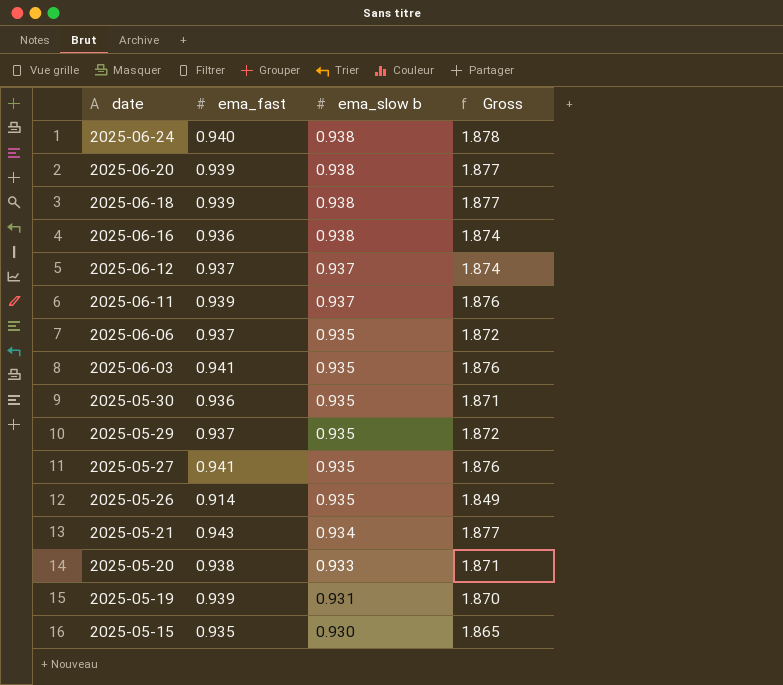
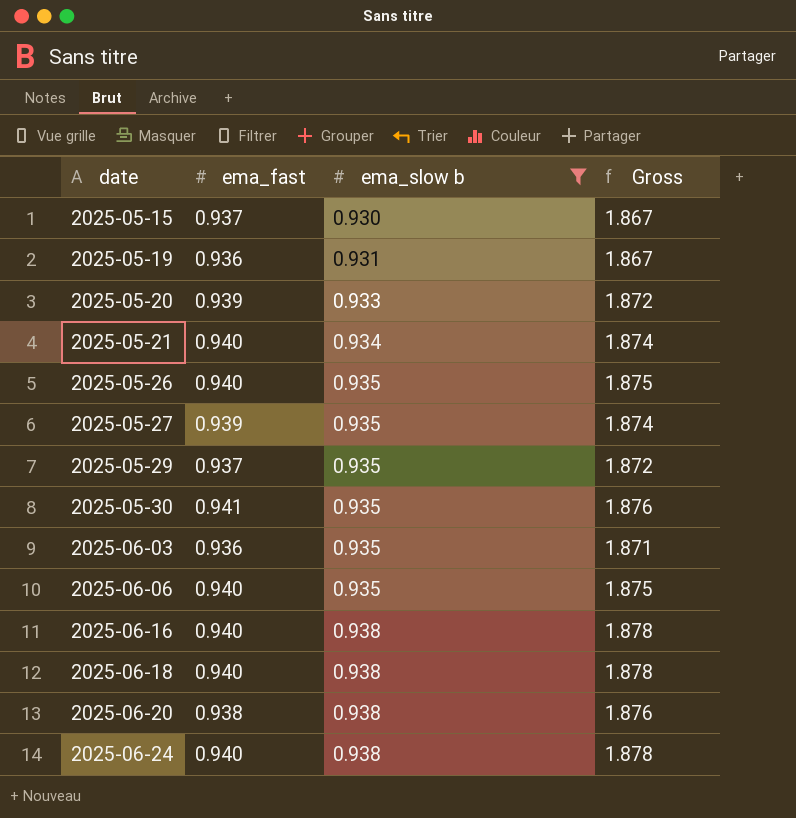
filter: none -> ema_slow b != 0.937
row order: date descending -> date ascending
2025-05-15 | ema_fast: 0.935 -> 0.937
2025-05-15 | Gross: 1.865 -> 1.867
2025-05-19 | ema_fast: 0.939 -> 0.936
2025-05-19 | Gross: 1.870 -> 1.867
2025-05-20 | ema_fast: 0.938 -> 0.939
2025-05-20 | Gross: 1.871 -> 1.872
2025-05-21 | ema_fast: 0.943 -> 0.940
2025-05-21 | Gross: 1.877 -> 1.874
2025-05-26 | ema_fast: 0.914 -> 0.940
2025-05-26 | Gross: 1.849 -> 1.875
2025-05-27 | ema_fast: 0.941 -> 0.939
2025-05-27 | Gross: 1.876 -> 1.874
2025-05-30 | ema_fast: 0.936 -> 0.941
2025-05-30 | Gross: 1.871 -> 1.876
2025-06-03 | ema_fast: 0.941 -> 0.936
2025-06-03 | Gross: 1.876 -> 1.871
2025-06-06 | ema_fast: 0.937 -> 0.940
2025-06-06 | Gross: 1.872 -> 1.875
2025-06-16 | ema_fast: 0.936 -> 0.940
2025-06-16 | Gross: 1.874 -> 1.878
2025-06-18 | ema_fast: 0.939 -> 0.940
2025-06-18 | Gross: 1.877 -> 1.878
2025-06-20 | ema_fast: 0.939 -> 0.938
2025-06-20 | Gross: 1.877 -> 1.876

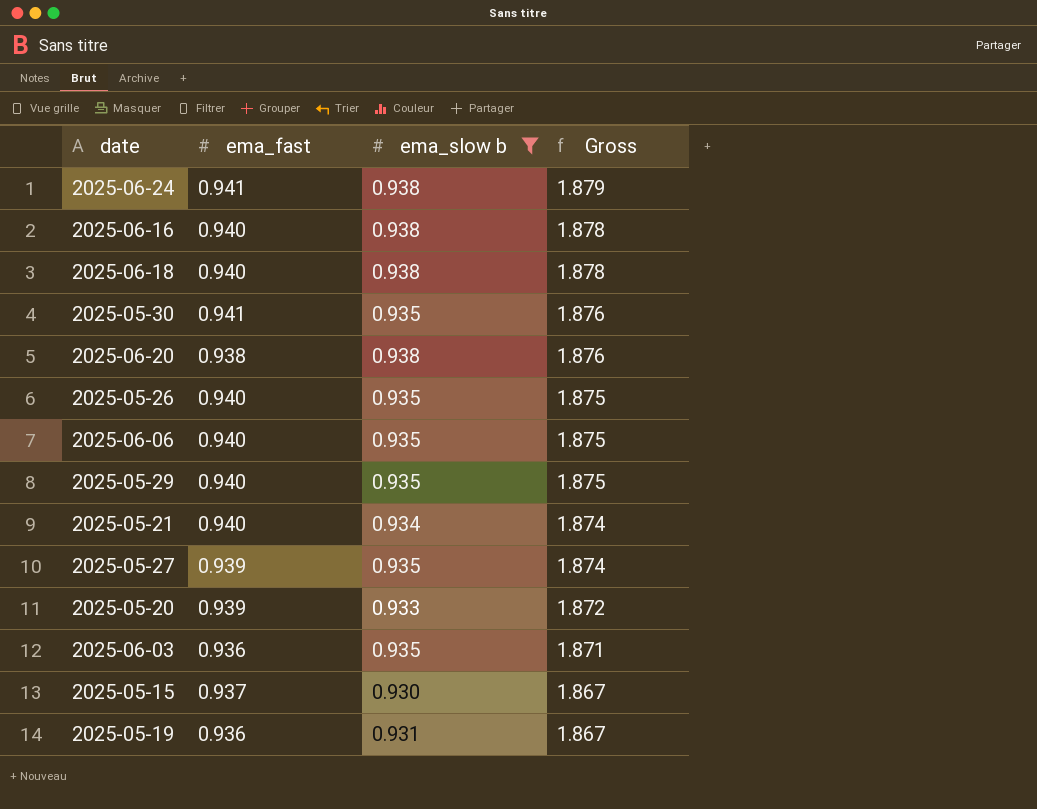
row order: date ascending -> Gross descending
2025-06-24 | ema_fast: 0.940 -> 0.941
2025-06-24 | Gross: 1.878 -> 1.879
2025-05-29 | ema_fast: 0.937 -> 0.940
2025-05-29 | Gross: 1.872 -> 1.875

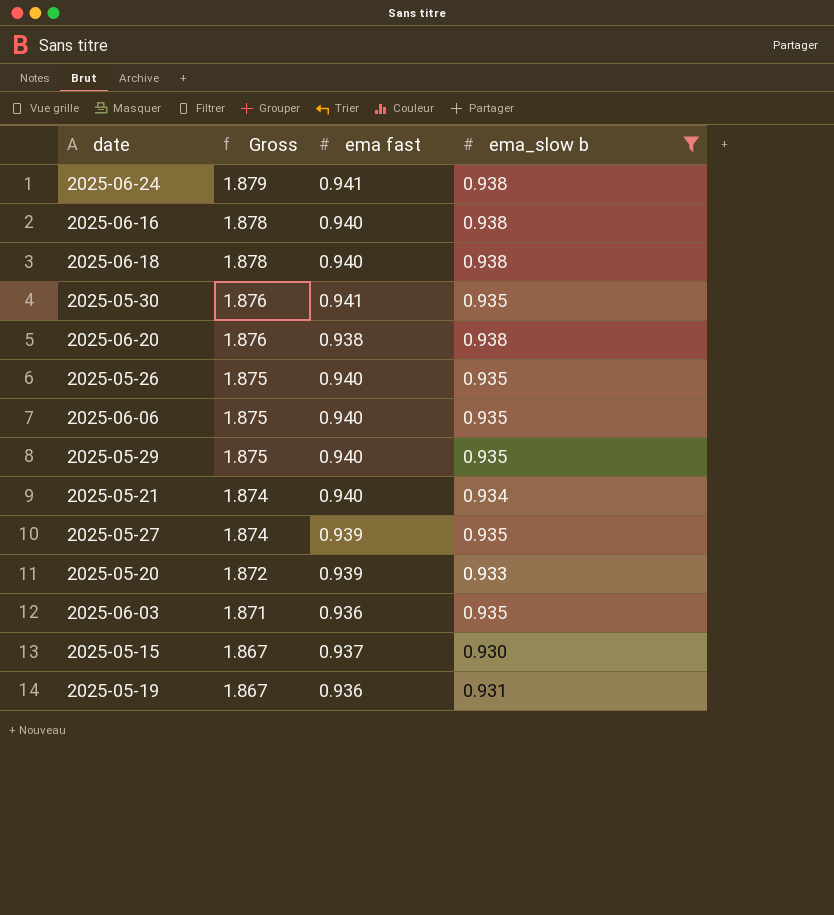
column Gross | position: 4 -> 2
column name: ema_fast -> ema fast

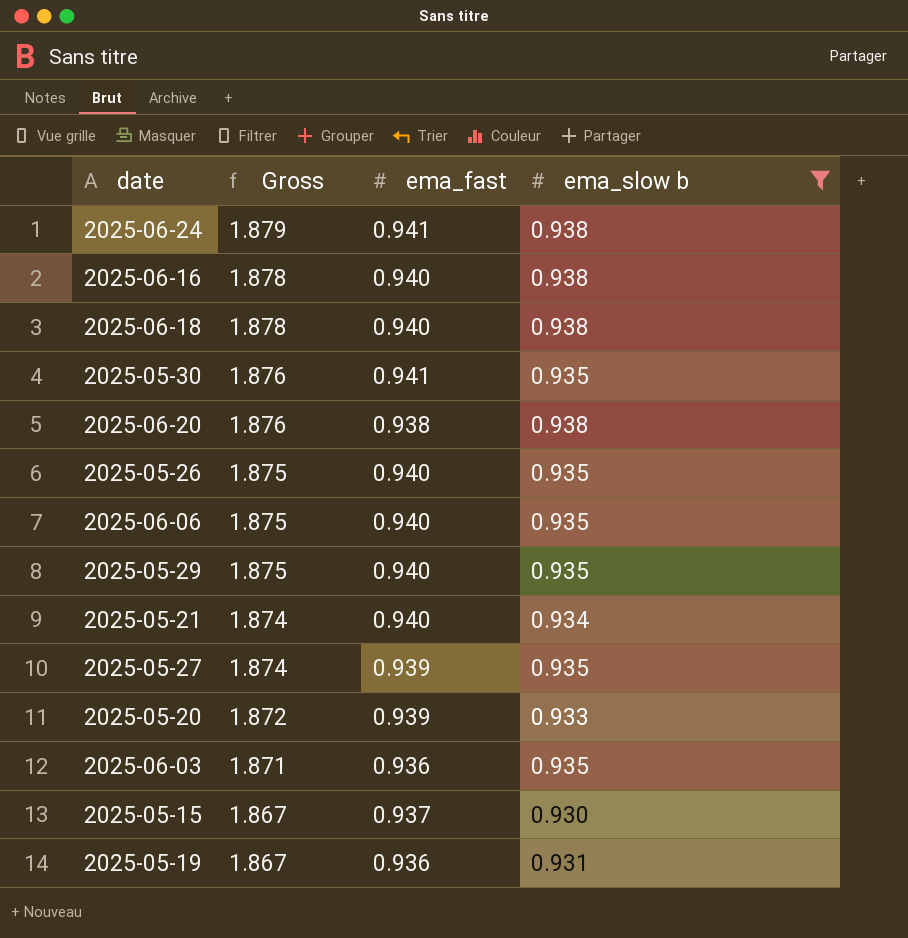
column name: ema fast -> ema_fast

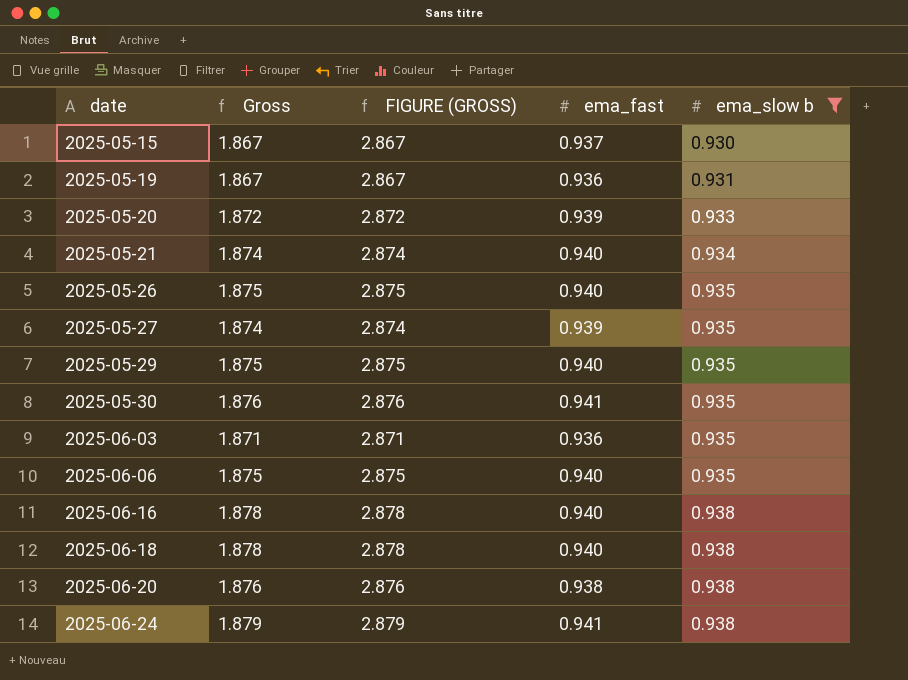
row order: Gross descending -> date ascending
column FIGURE (GROSS) | formula: none -> [Gross] + 1

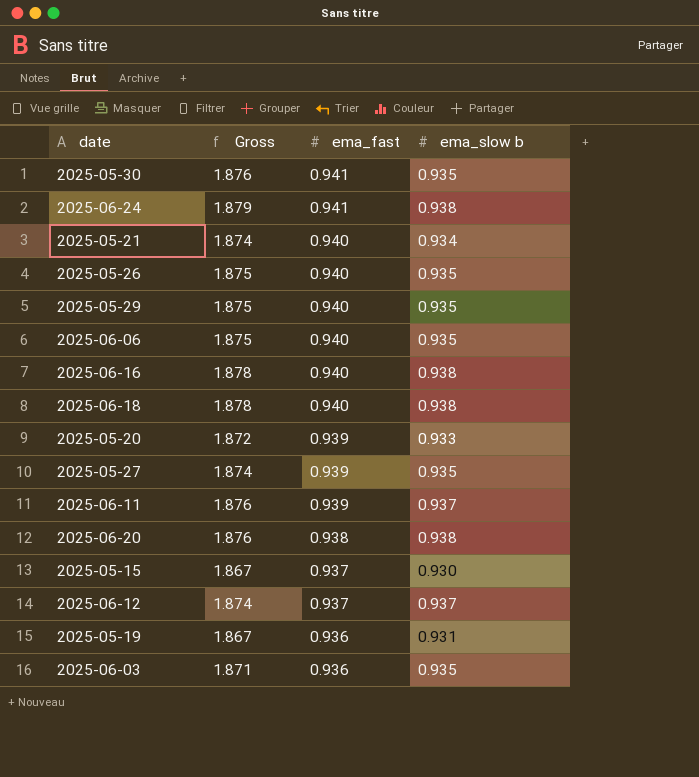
filter: ema_slow b != 0.937 -> none
row order: date ascending -> ema_fast descending
column FIGURE (GROSS) | formula: [Gross] + 1 -> none

